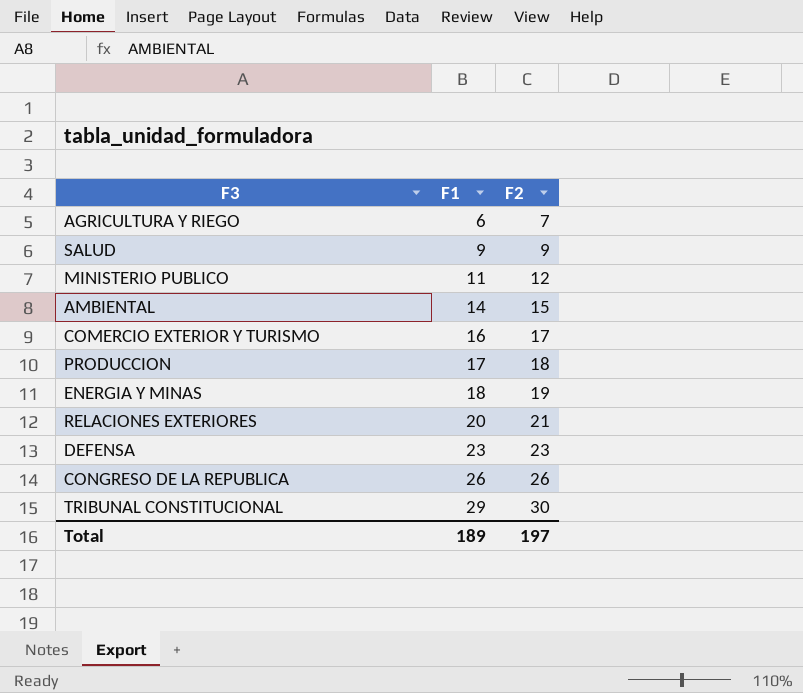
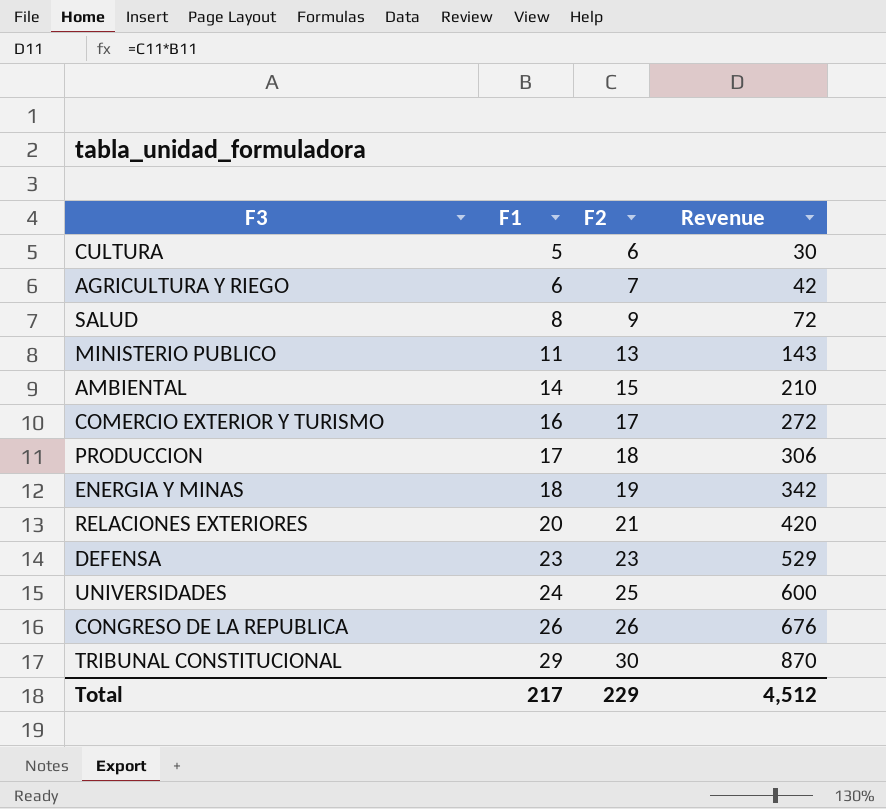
column Revenue | formula: none -> [F1] * [F2]
row CULTURA: none -> 5 | 6 | 30
SALUD | F1: 9 -> 8
MINISTERIO PUBLICO | F2: 12 -> 13
row UNIVERSIDADES: none -> 24 | 25 | 600
Total | F1: 189 -> 217
Total | F2: 197 -> 229

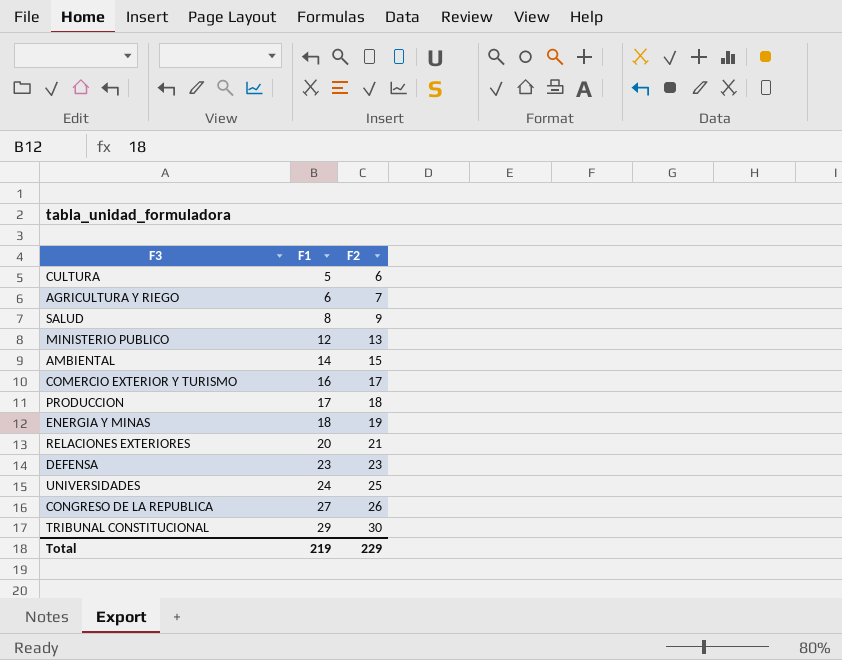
column Revenue | formula: [F1] * [F2] -> none
MINISTERIO PUBLICO | F1: 11 -> 12
CONGRESO DE LA REPUBLICA | F1: 26 -> 27
Total | F1: 217 -> 219

